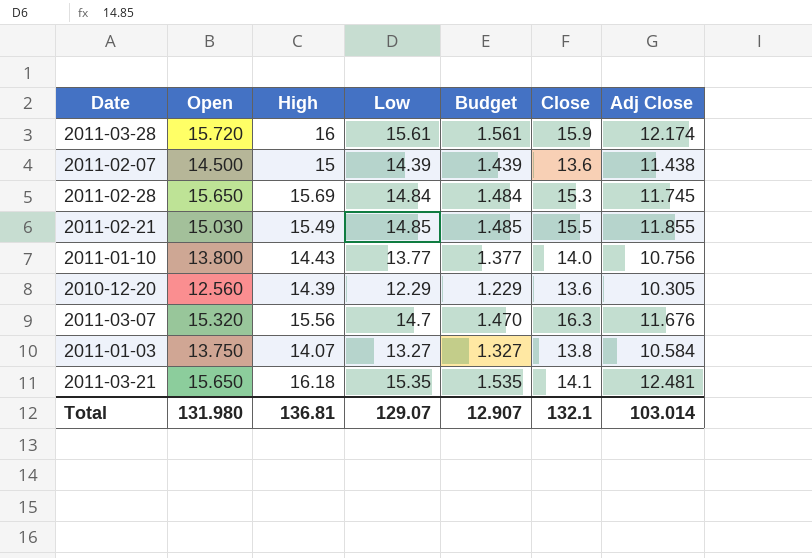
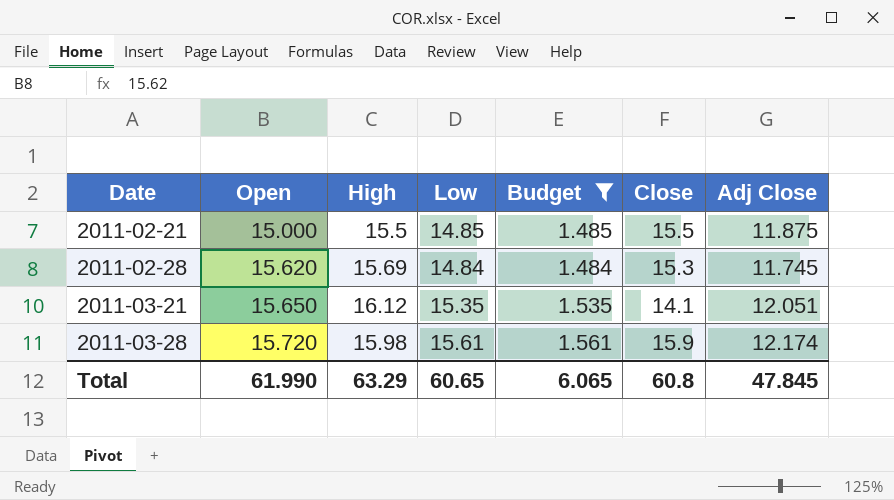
filter: none -> Budget >= 1.484
row order: none -> Date ascending
2011-02-21 | Open: 15.030 -> 15.000
2011-02-21 | High: 15.49 -> 15.5
2011-02-21 | Adj Close: 11.855 -> 11.875
2011-02-28 | Open: 15.650 -> 15.620
2011-03-21 | High: 16.18 -> 16.12
2011-03-21 | Adj Close: 12.481 -> 12.051
2011-03-28 | High: 16 -> 15.98
Total | Open: 131.980 -> 61.990
Total | High: 136.81 -> 63.29
Total | Low: 129.07 -> 60.65
Total | Budget: 12.907 -> 6.065
Total | Close: 132.1 -> 60.8
Total | Adj Close: 103.014 -> 47.845

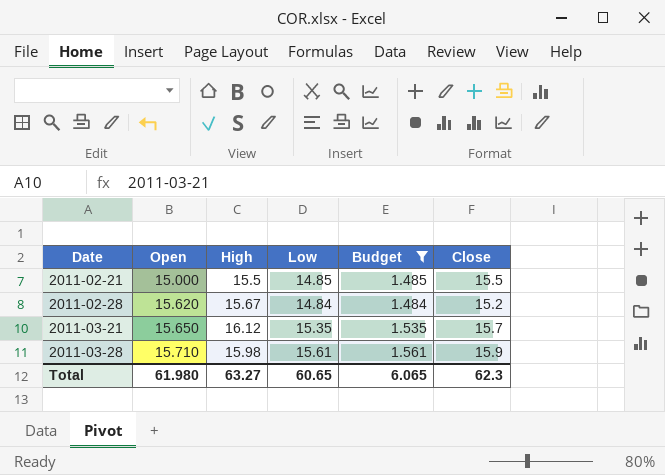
column Adj Close | position: 7 -> none
2011-02-28 | High: 15.69 -> 15.67
2011-02-28 | Close: 15.3 -> 15.2
2011-03-21 | Close: 14.1 -> 15.7
2011-03-28 | Open: 15.720 -> 15.710
Total | Open: 61.990 -> 61.980
Total | High: 63.29 -> 63.27
Total | Close: 60.8 -> 62.3

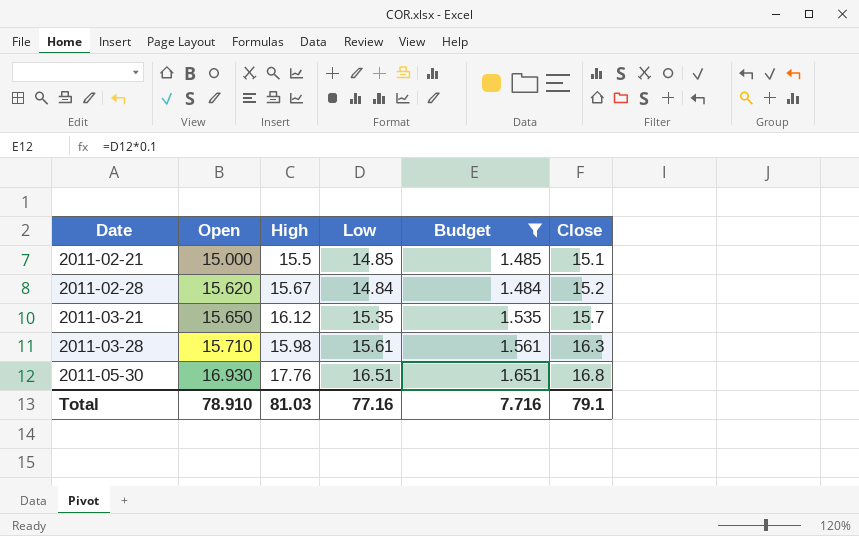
2011-02-21 | Close: 15.5 -> 15.1
2011-03-28 | Close: 15.9 -> 16.3
row 2011-05-30: none -> 16.930 | 17.76 | 16.51 | 1.651 | 16.8
Total | Open: 61.980 -> 78.910
Total | High: 63.27 -> 81.03
Total | Low: 60.65 -> 77.16
Total | Budget: 6.065 -> 7.716
Total | Close: 62.3 -> 79.1

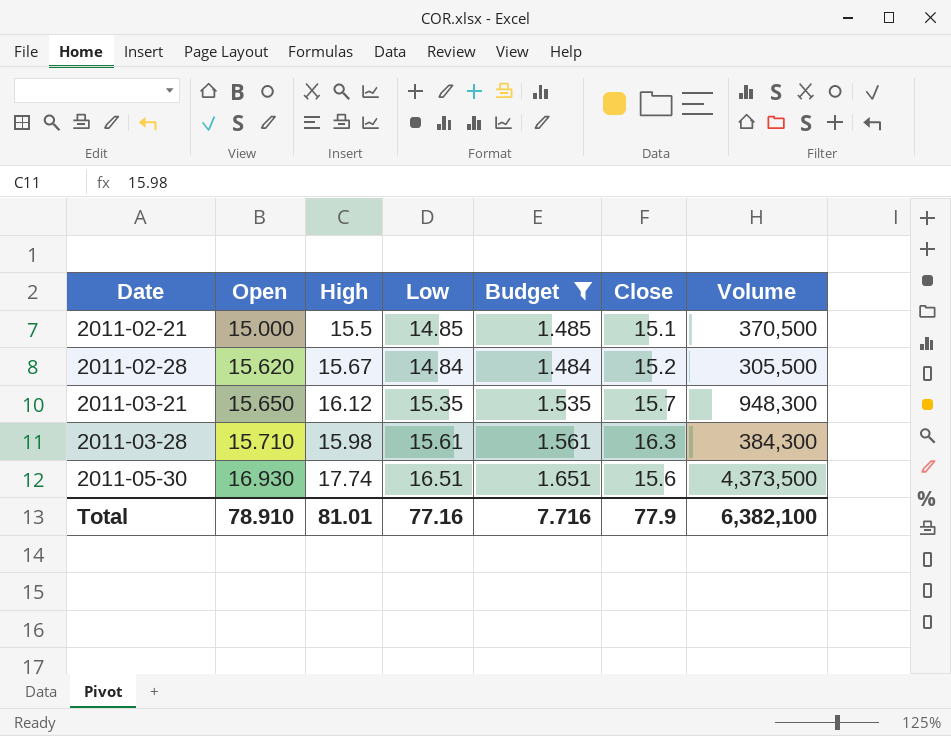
column Volume | position: none -> 7
2011-05-30 | High: 17.76 -> 17.74
2011-05-30 | Close: 16.8 -> 15.6
Total | High: 81.03 -> 81.01
Total | Close: 79.1 -> 77.9

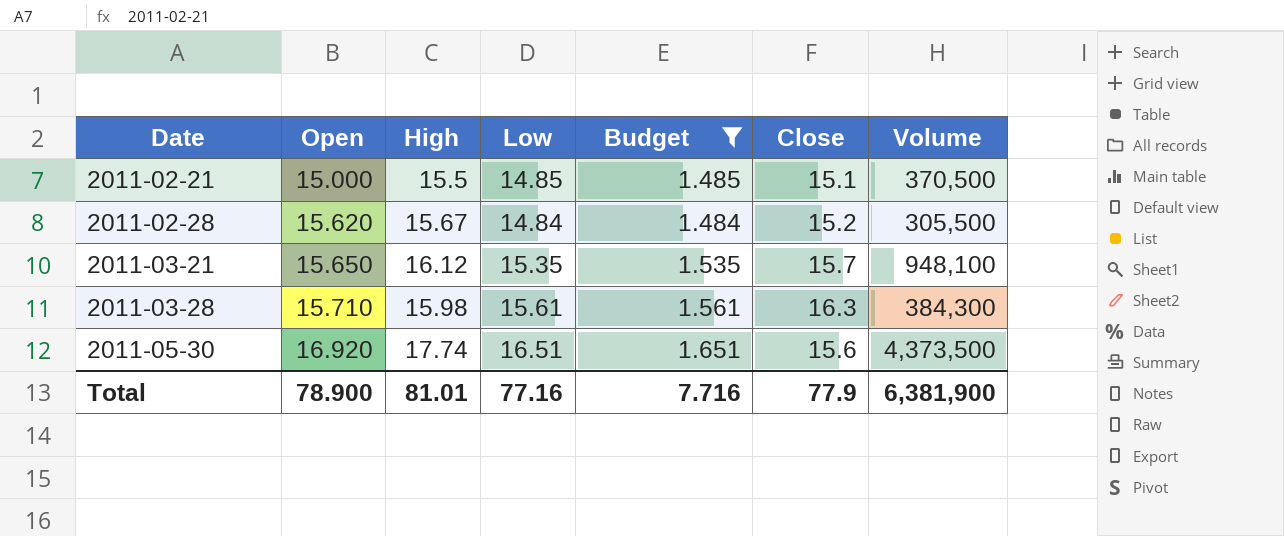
2011-03-21 | Volume: 948,300 -> 948,100
2011-05-30 | Open: 16.930 -> 16.920
Total | Open: 78.910 -> 78.900
Total | Volume: 6,382,100 -> 6,381,900

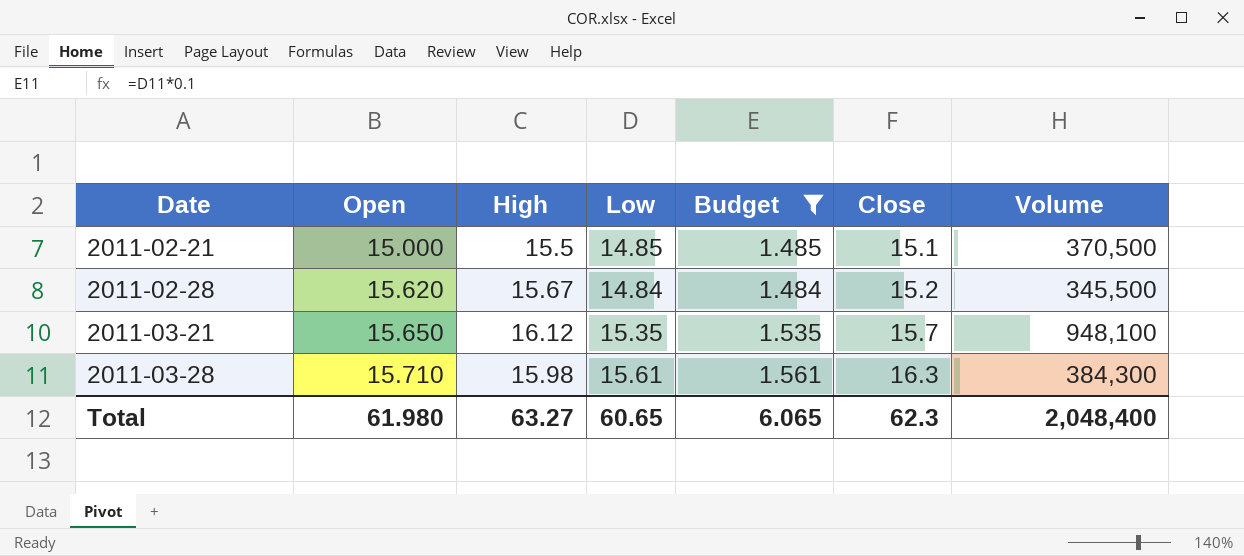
row 2011-05-30: 16.920 | 17.74 | 16.51 | 1.651 | 15.6 | 4,373,500 -> none
2011-02-28 | Volume: 305,500 -> 345,500
Total | Open: 78.900 -> 61.980
Total | High: 81.01 -> 63.27
Total | Low: 77.16 -> 60.65
Total | Budget: 7.716 -> 6.065
Total | Close: 77.9 -> 62.3
Total | Volume: 6,381,900 -> 2,048,400

